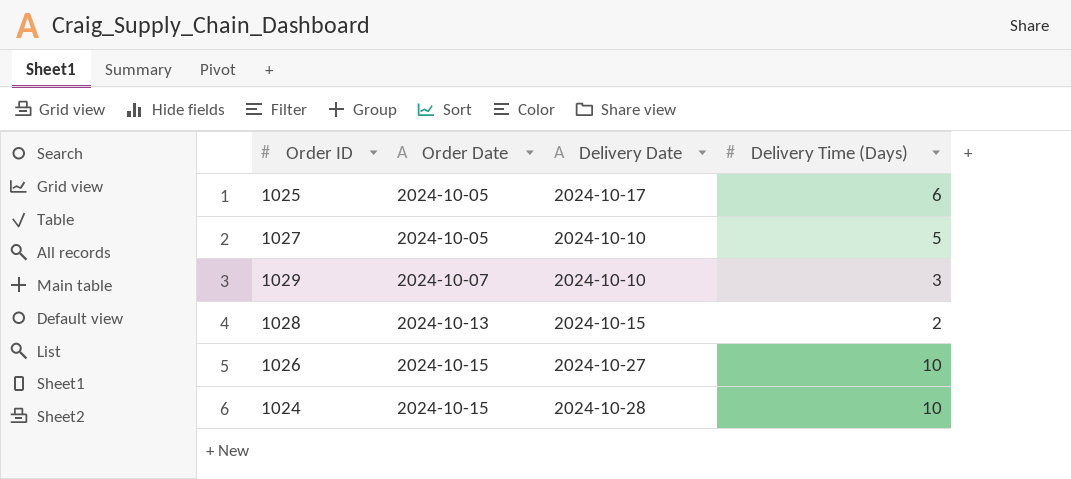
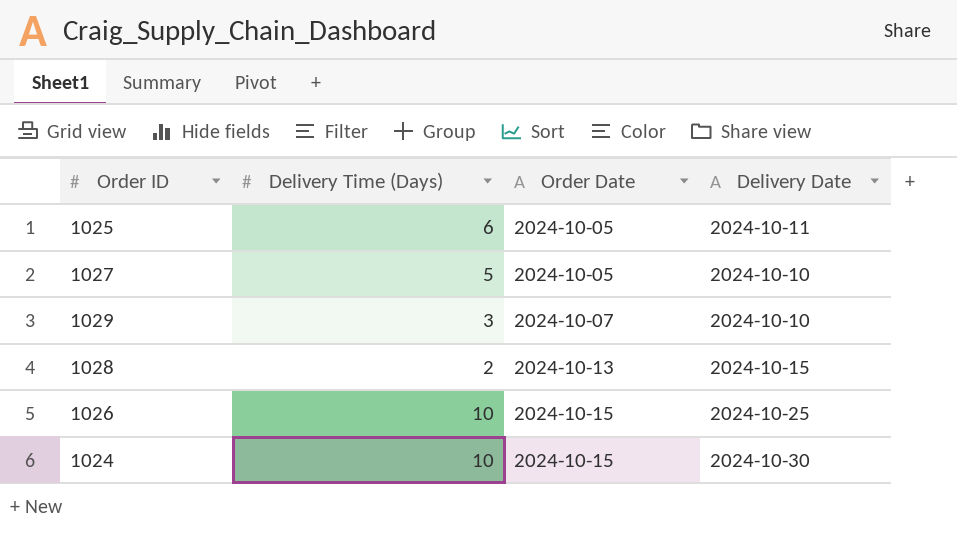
column Delivery Time (Days) | position: 4 -> 2
1025 | Delivery Date: 2024-10-17 -> 2024-10-11
1026 | Delivery Date: 2024-10-27 -> 2024-10-25
1024 | Delivery Date: 2024-10-28 -> 2024-10-30

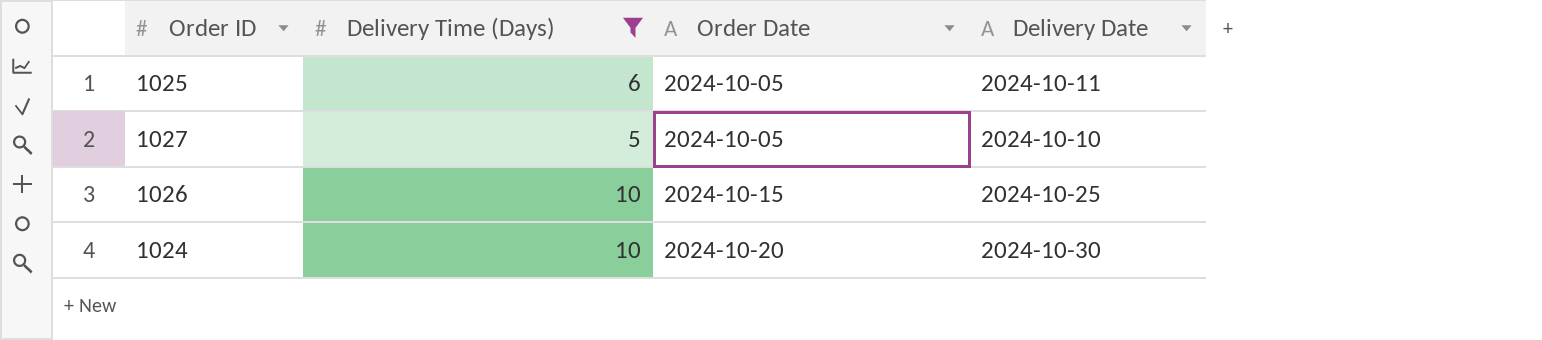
filter: none -> Delivery Time (Days) >= 5
1024 | Order Date: 2024-10-15 -> 2024-10-20

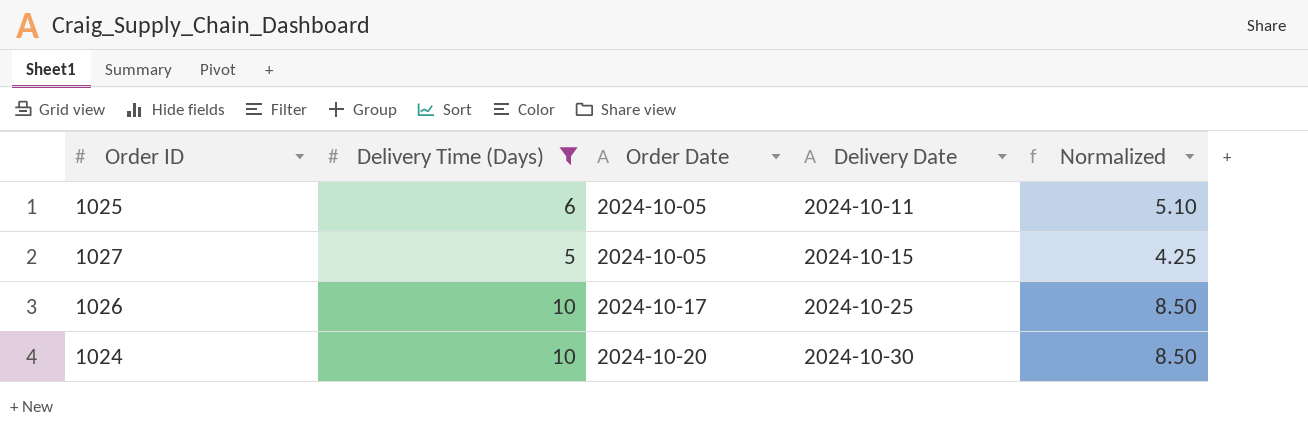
column Normalized | formula: none -> [Delivery Time (Days)] * 0.85
1027 | Delivery Date: 2024-10-10 -> 2024-10-15
1026 | Order Date: 2024-10-15 -> 2024-10-17

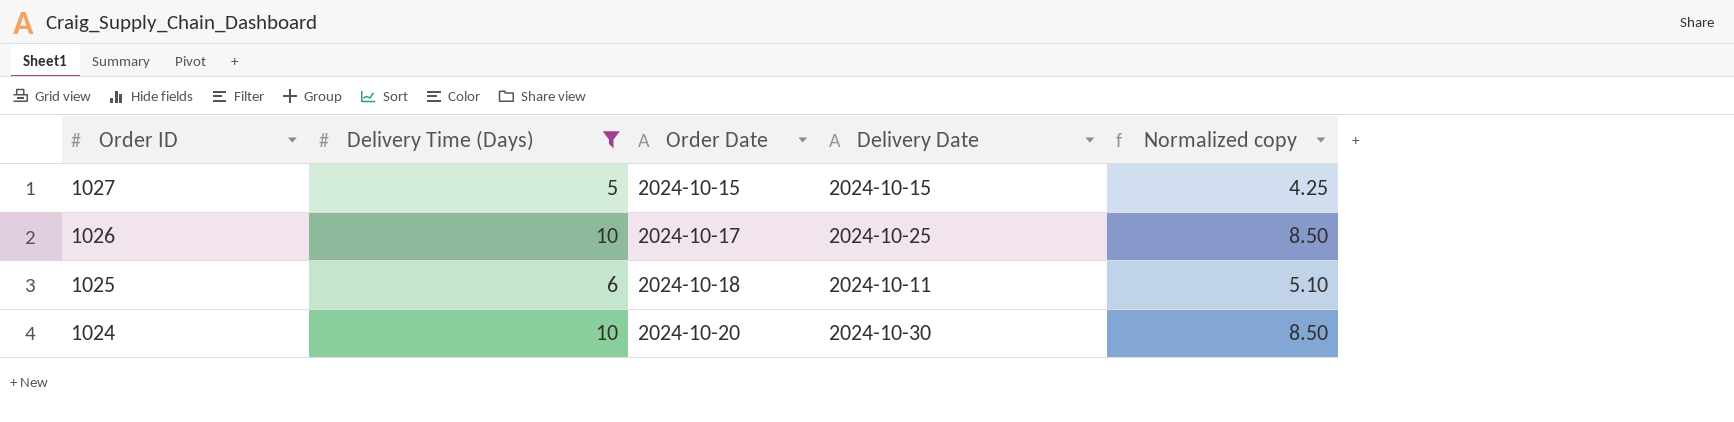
row order: Order Date ascending -> Order ID descending
column name: Normalized -> Normalized copy
1027 | Order Date: 2024-10-05 -> 2024-10-15
1025 | Order Date: 2024-10-05 -> 2024-10-18

